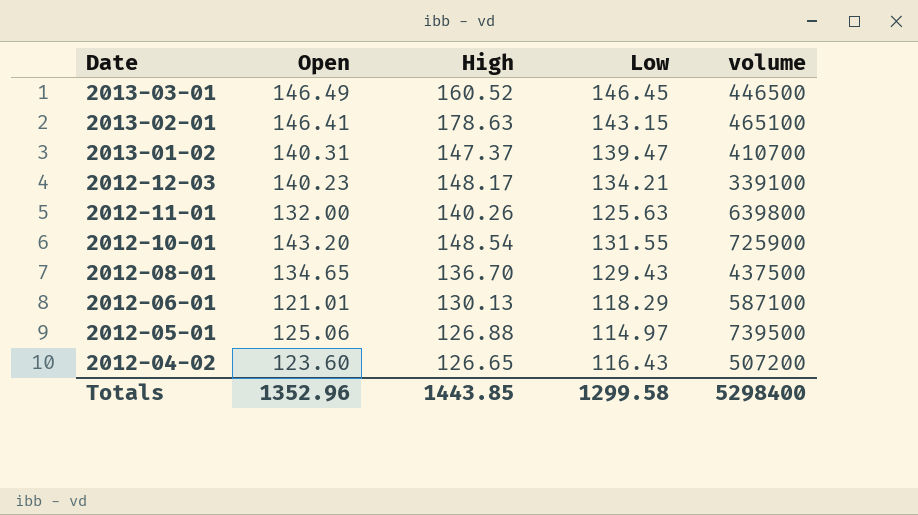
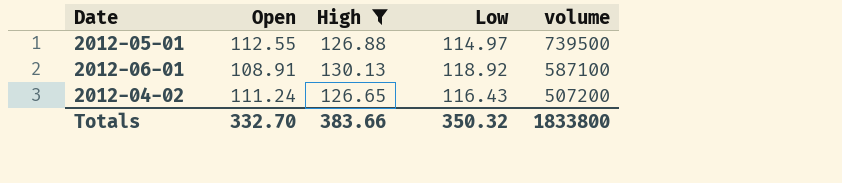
filter: none -> High <= 130.13
row order: Date descending -> volume descending
2012-05-01 | Open: 125.06 -> 112.55
2012-06-01 | Open: 121.01 -> 108.91
2012-06-01 | Low: 118.29 -> 118.92
2012-04-02 | Open: 123.60 -> 111.24
Totals | Open: 1352.96 -> 332.70
Totals | High: 1443.85 -> 383.66
Totals | Low: 1299.58 -> 350.32
Totals | volume: 5298400 -> 1833800

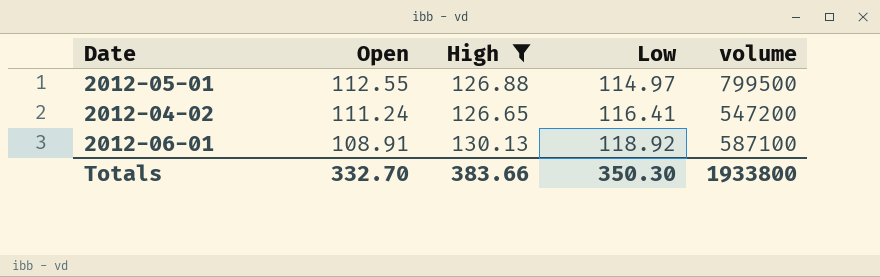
row order: volume descending -> Open descending
2012-05-01 | volume: 739500 -> 799500
2012-04-02 | Low: 116.43 -> 116.41
2012-04-02 | volume: 507200 -> 547200
Totals | Low: 350.32 -> 350.30
Totals | volume: 1833800 -> 1933800

